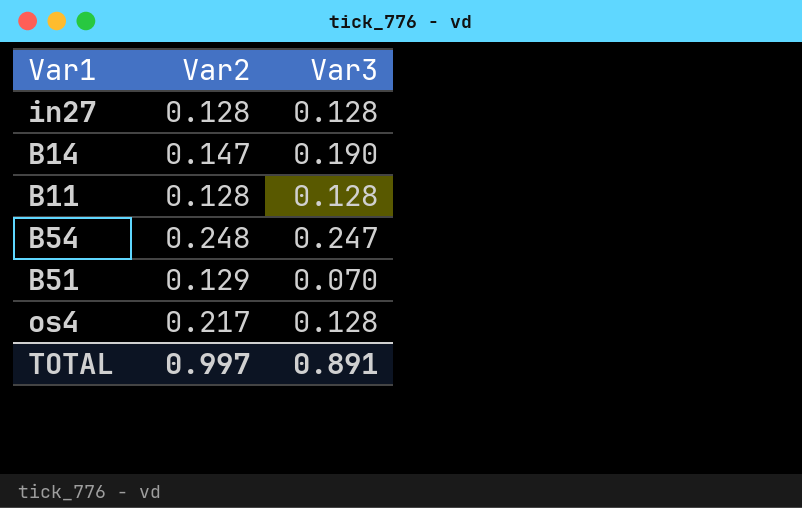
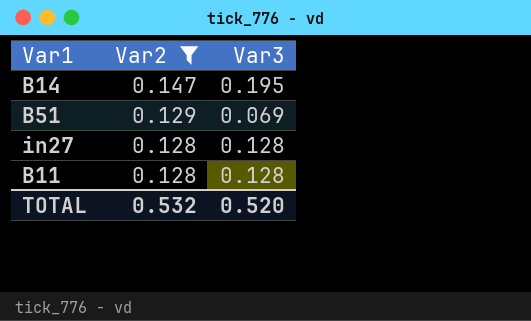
filter: none -> Var2 <= 0.147
row order: none -> Var2 descending
B14 | Var3: 0.190 -> 0.195
B51 | Var3: 0.070 -> 0.069
TOTAL | Var2: 0.997 -> 0.532
TOTAL | Var3: 0.891 -> 0.520

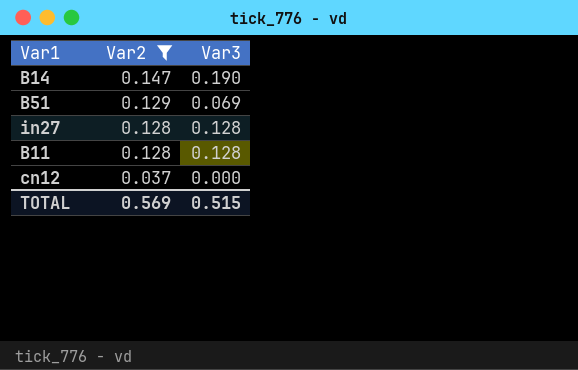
B14 | Var3: 0.195 -> 0.190
row cn12: none -> 0.037 | 0.000
TOTAL | Var2: 0.532 -> 0.569
TOTAL | Var3: 0.520 -> 0.515

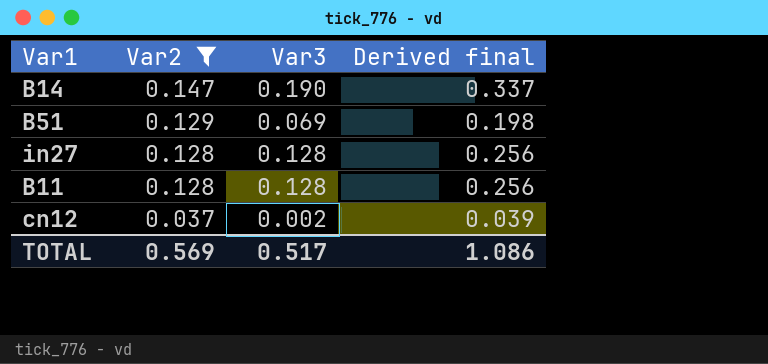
column Derived final | formula: none -> [Var2] + [Var3]
cn12 | Var3: 0.000 -> 0.002
TOTAL | Var3: 0.515 -> 0.517

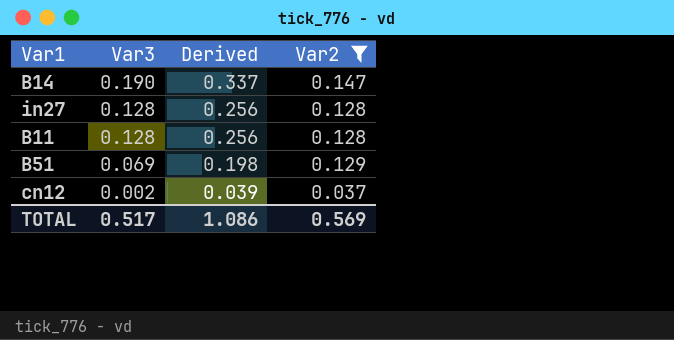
row order: Var2 descending -> Var3 descending
column name: Derived final -> Derived
column Var2 | position: 2 -> 4

